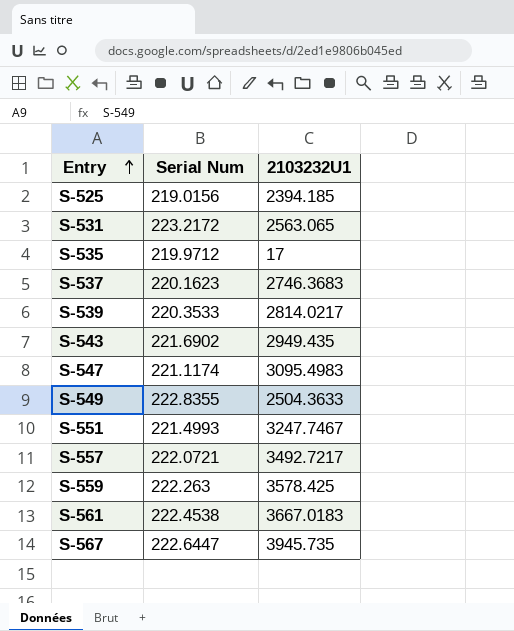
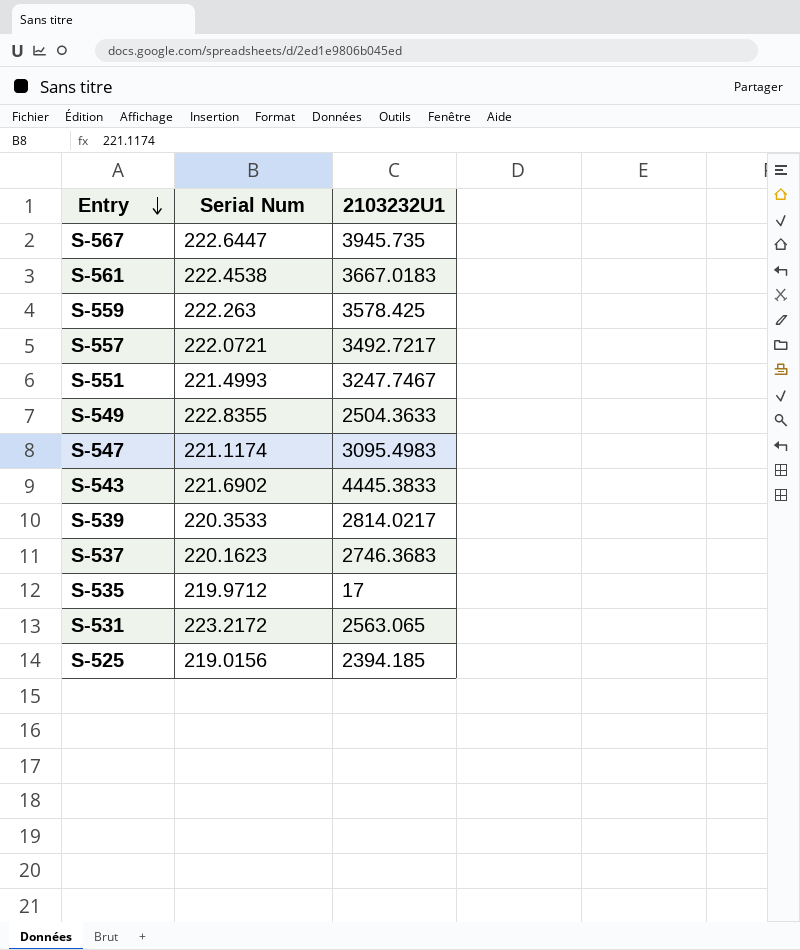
row order: Entry ascending -> Entry descending
S-543 | 2103232U1: 2949.435 -> 4445.3833

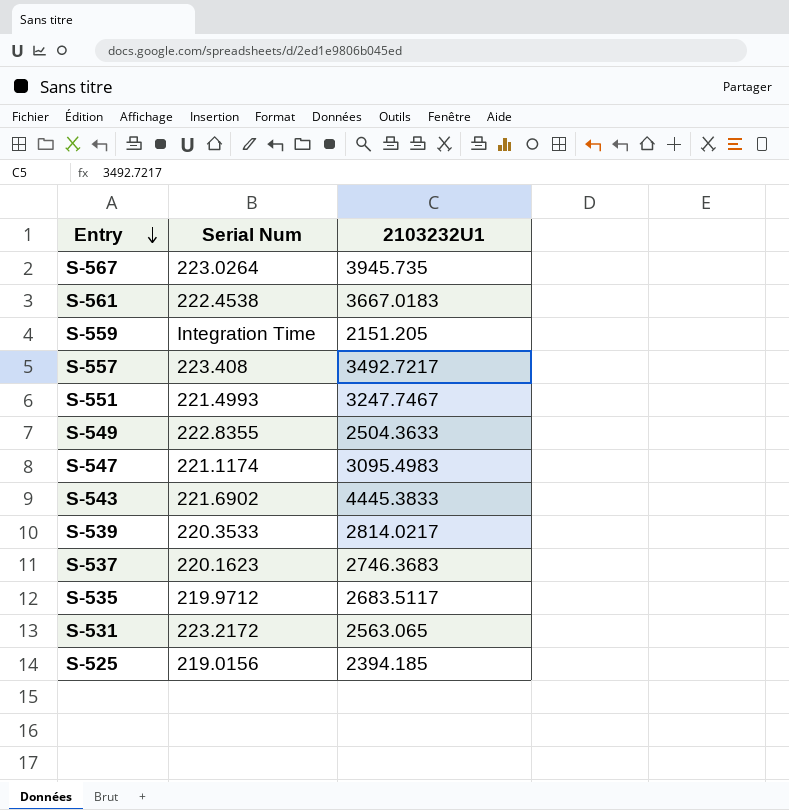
S-567 | Serial Num: 222.6447 -> 223.0264
S-559 | Serial Num: 222.263 -> Integration Time
S-559 | 2103232U1: 3578.425 -> 2151.205
S-557 | Serial Num: 222.0721 -> 223.408
S-535 | 2103232U1: 17 -> 2683.5117

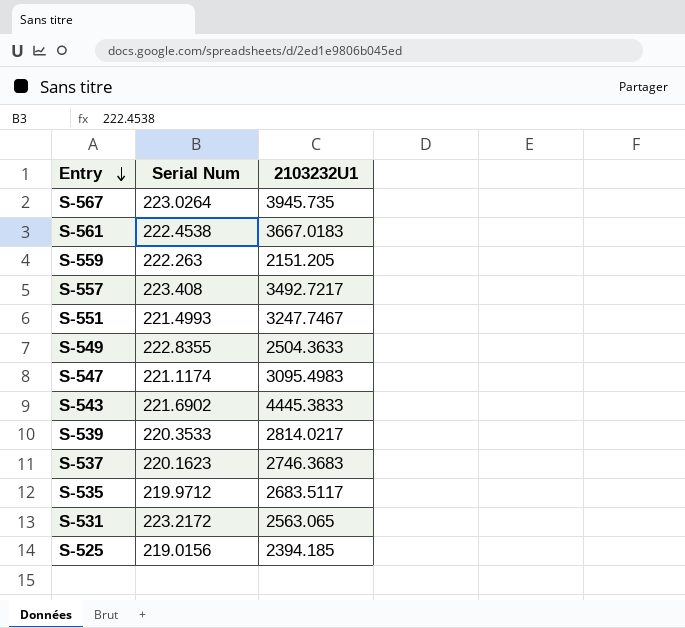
S-559 | Serial Num: Integration Time -> 222.263

